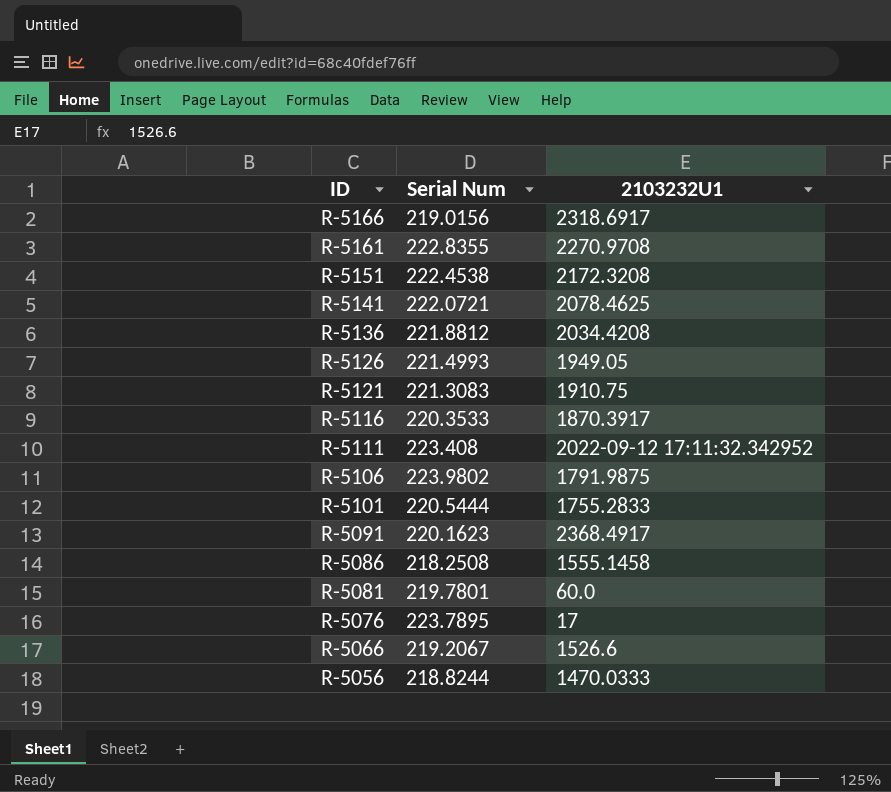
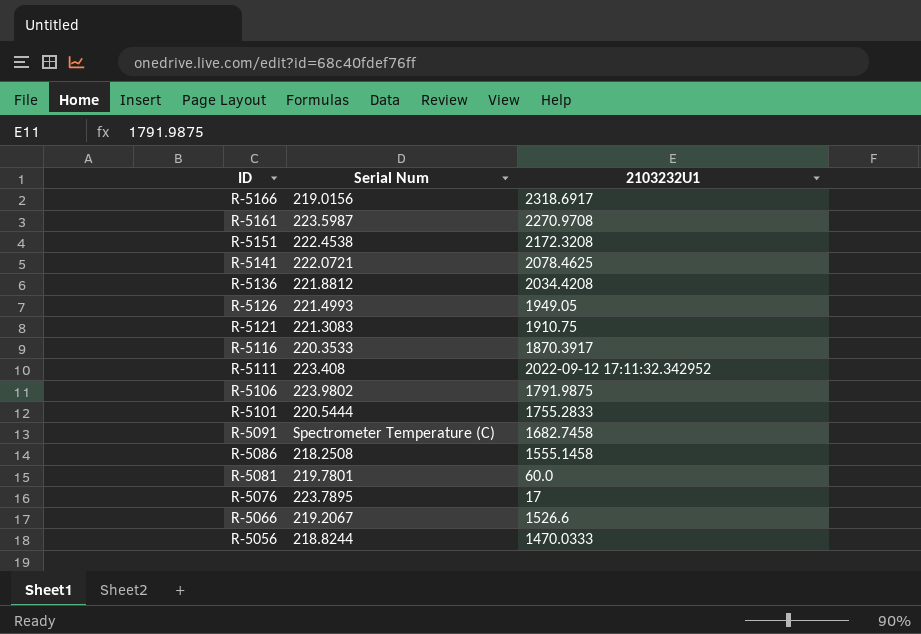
R-5161 | Serial Num: 222.8355 -> 223.5987
R-5091 | Serial Num: 220.1623 -> Spectrometer Temperature (C)
R-5091 | 2103232U1: 2368.4917 -> 1682.7458

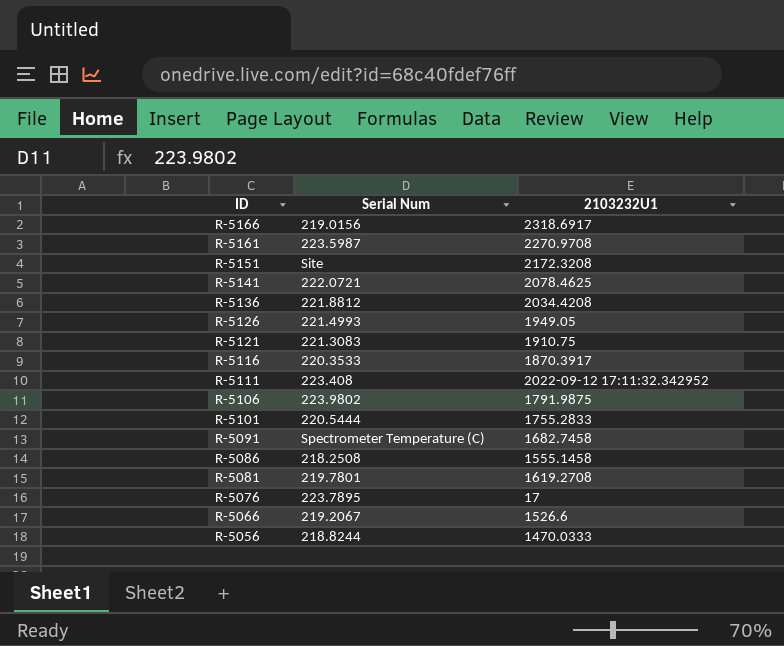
R-5151 | Serial Num: 222.4538 -> Site
R-5081 | 2103232U1: 60.0 -> 1619.2708

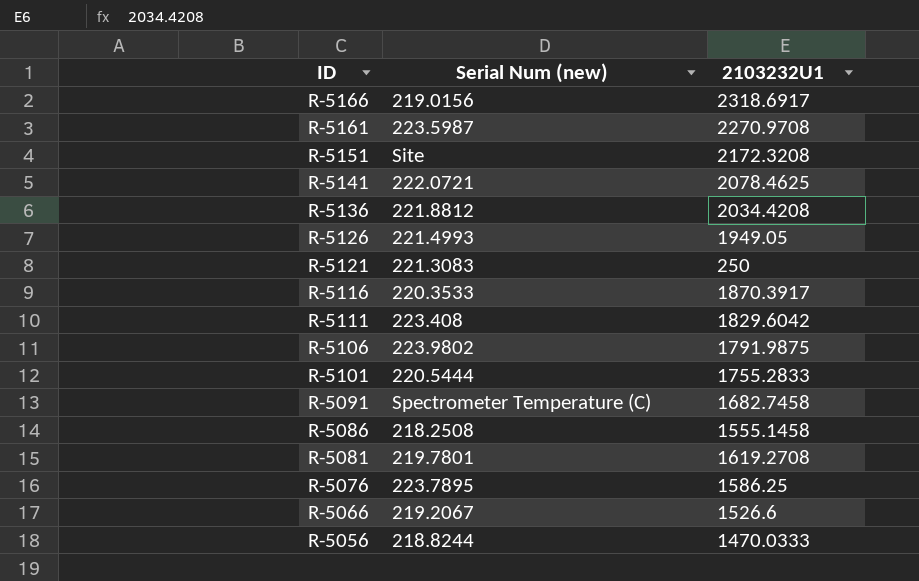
column name: Serial Num -> Serial Num (new)
R-5121 | 2103232U1: 1910.75 -> 250
R-5111 | 2103232U1: 2022-09-12 17:11:32.342952 -> 1829.6042
R-5076 | 2103232U1: 17 -> 1586.25

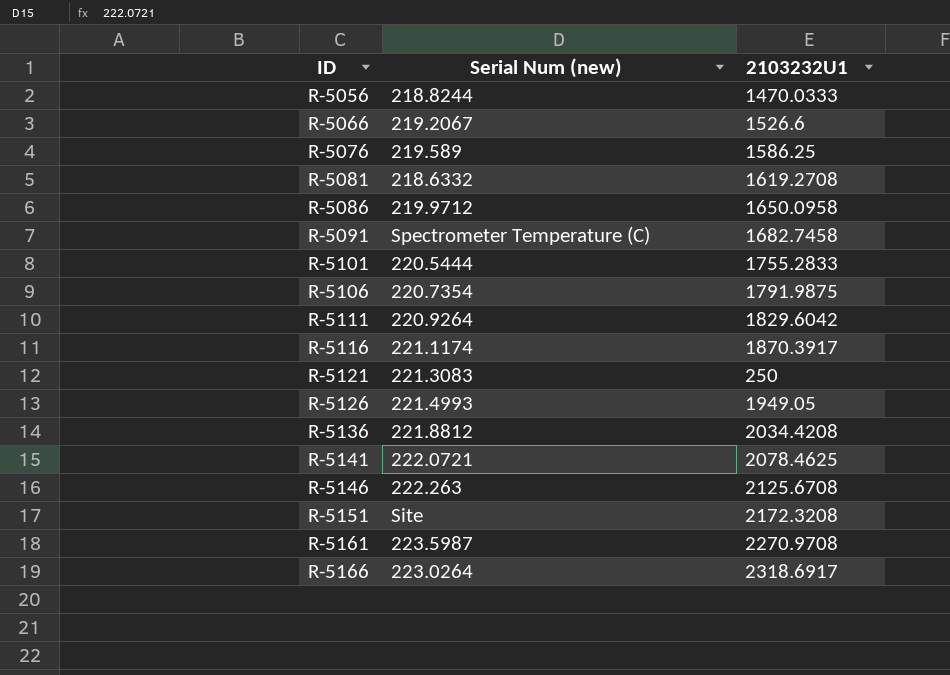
row order: ID descending -> ID ascending
R-5076 | Serial Num (new): 223.7895 -> 219.589
R-5081 | Serial Num (new): 219.7801 -> 218.6332
R-5086 | Serial Num (new): 218.2508 -> 219.9712
R-5086 | 2103232U1: 1555.1458 -> 1650.0958
R-5106 | Serial Num (new): 223.9802 -> 220.7354
R-5111 | Serial Num (new): 223.408 -> 220.9264
R-5116 | Serial Num (new): 220.3533 -> 221.1174
row R-5146: none -> 222.263 | 2125.6708
R-5166 | Serial Num (new): 219.0156 -> 223.0264

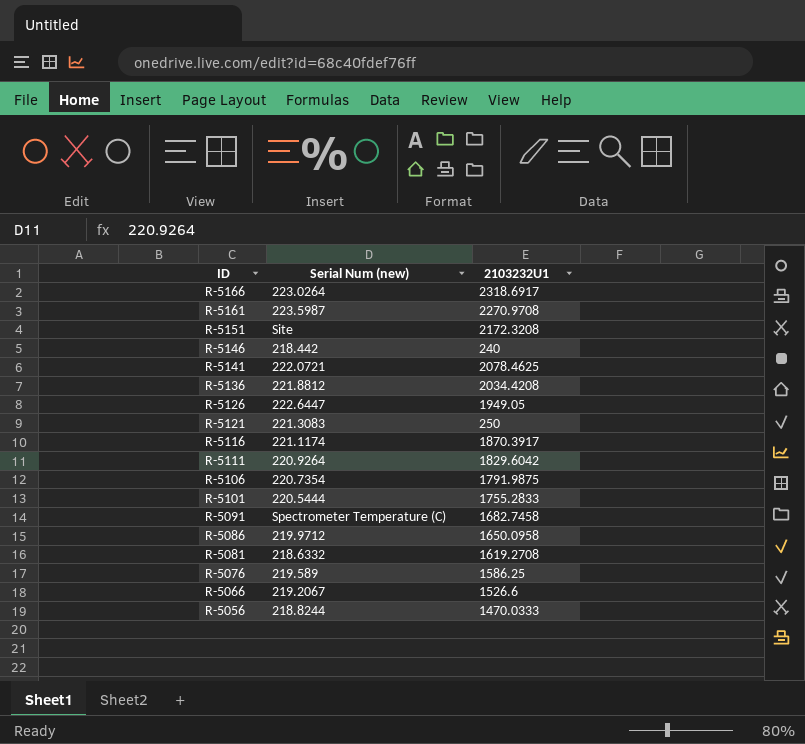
row order: ID ascending -> ID descending
R-5146 | Serial Num (new): 222.263 -> 218.442
R-5146 | 2103232U1: 2125.6708 -> 240
R-5126 | Serial Num (new): 221.4993 -> 222.6447

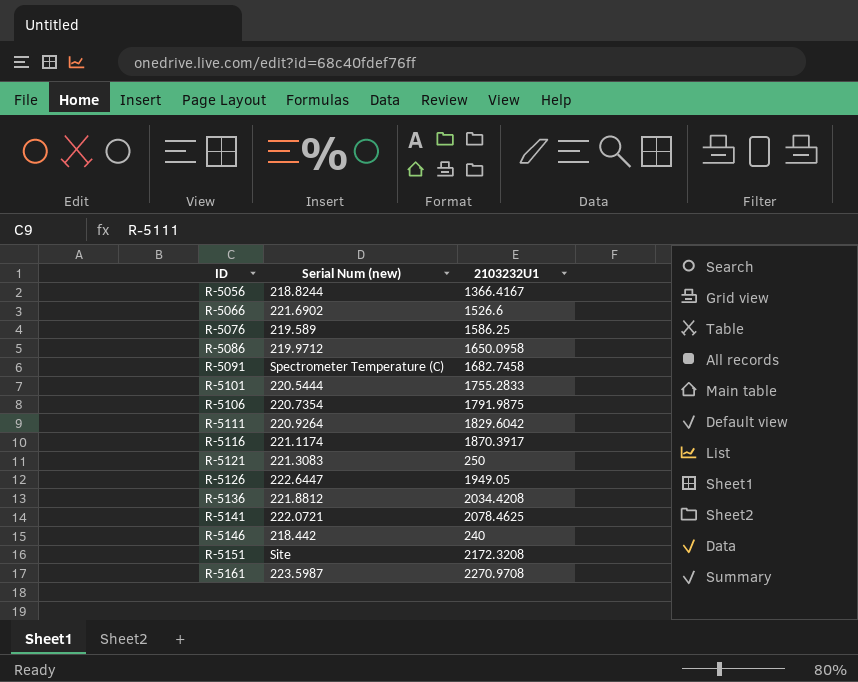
row order: ID descending -> ID ascending
row R-5166: 223.0264 | 2318.6917 -> none
row R-5081: 218.6332 | 1619.2708 -> none
R-5056 | 2103232U1: 1470.0333 -> 1366.4167
R-5066 | Serial Num (new): 219.2067 -> 221.6902

